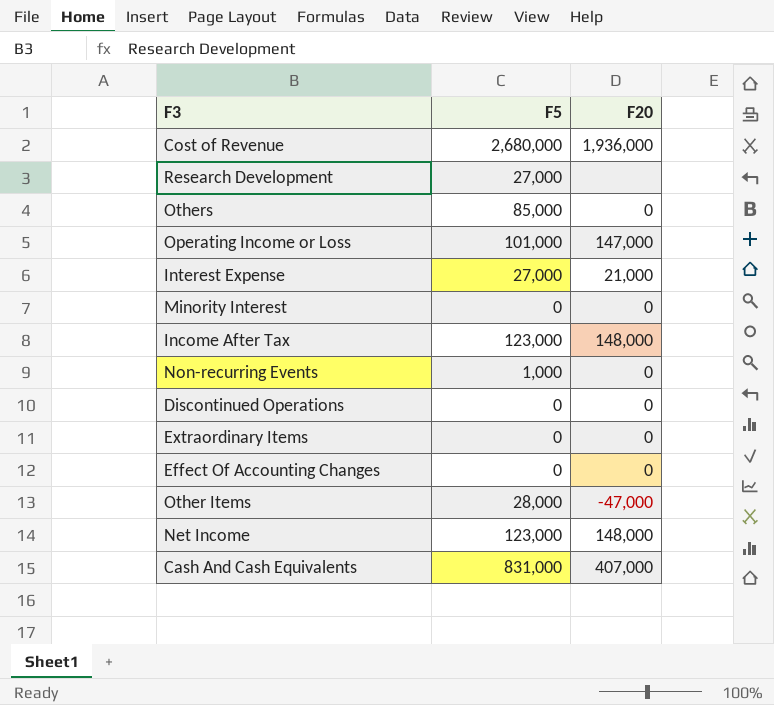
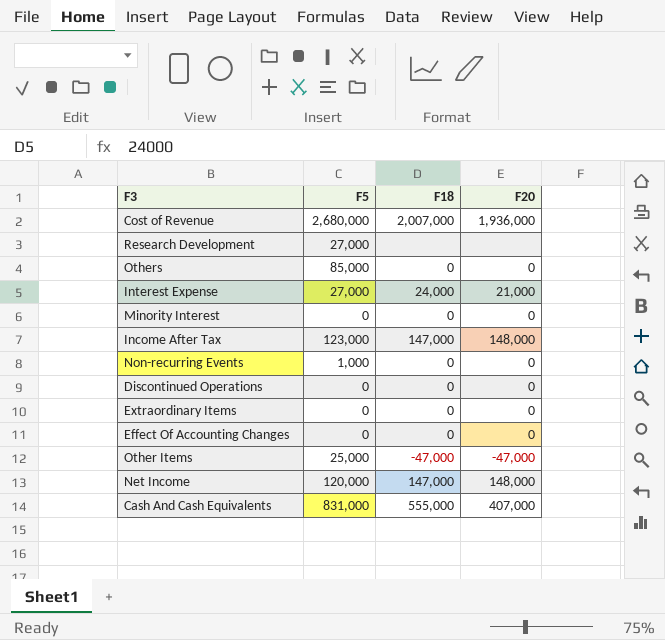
column F18 | position: none -> 3
row Operating Income or Loss: 101,000 | 147,000 -> none
Other Items | F5: 28,000 -> 25,000
Net Income | F5: 123,000 -> 120,000

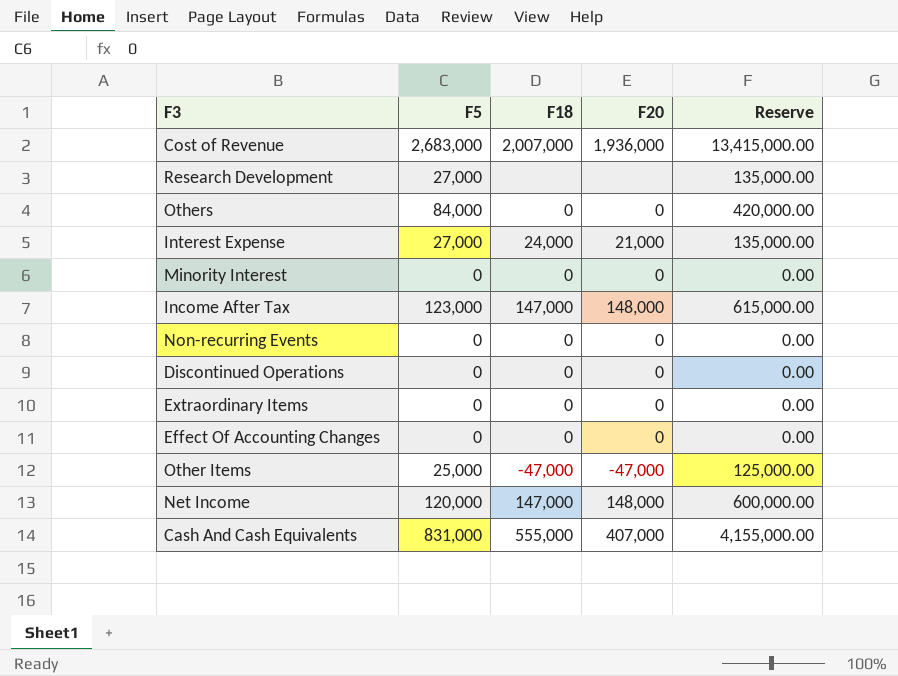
column Reserve | formula: none -> [F5] * 5
Cost of Revenue | F5: 2,680,000 -> 2,683,000
Others | F5: 85,000 -> 84,000
Non-recurring Events | F5: 1,000 -> 0

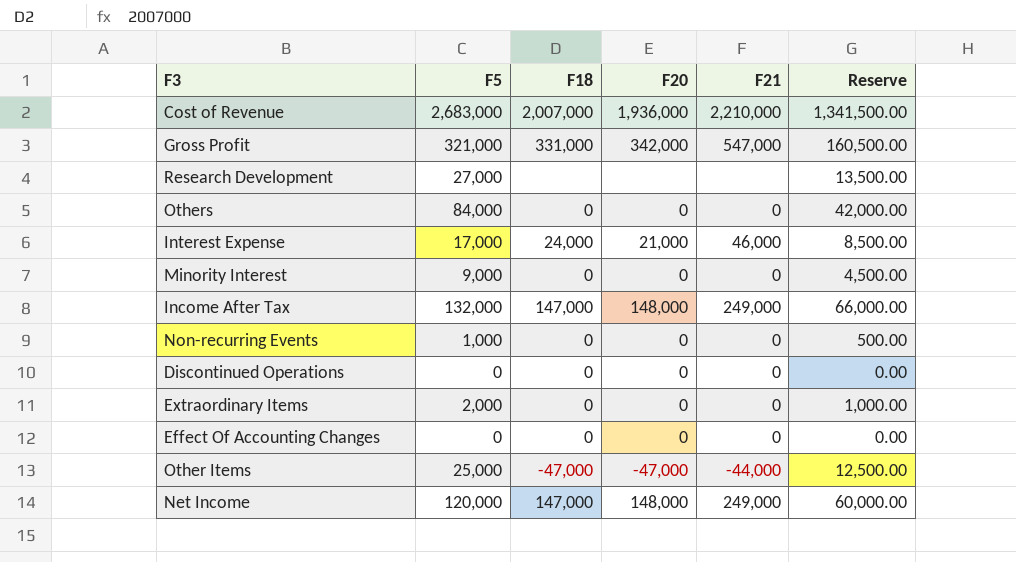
column F21 | position: none -> 5
column Reserve | formula: [F5] * 5 -> [F5] * 0.5
row Cash And Cash Equivalents: 831,000 | 555,000 | 407,000 | 4,155,000.00 -> none
row Gross Profit: none -> 321,000 | 331,000 | 342,000 | 547,000 | 160,500.00
Interest Expense | F5: 27,000 -> 17,000
Minority Interest | F5: 0 -> 9,000
Income After Tax | F5: 123,000 -> 132,000
Non-recurring Events | F5: 0 -> 1,000
Extraordinary Items | F5: 0 -> 2,000

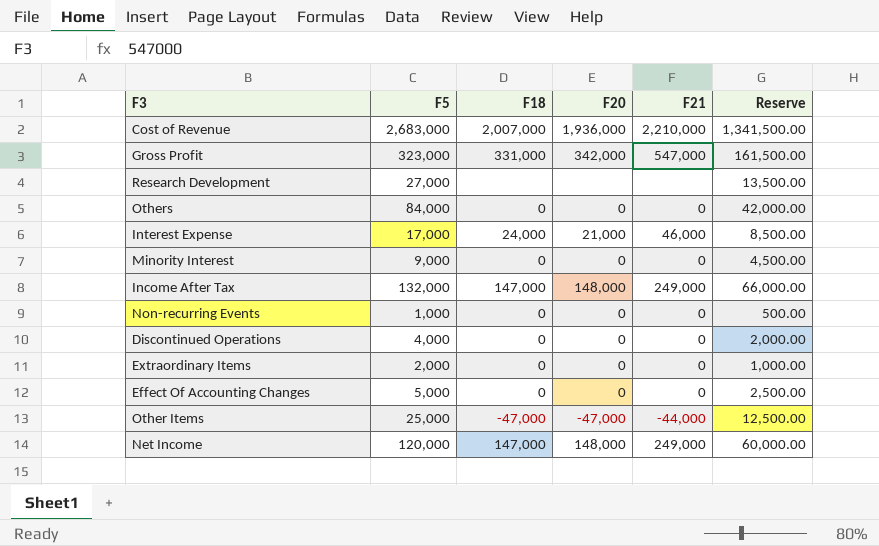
Gross Profit | F5: 321,000 -> 323,000
Gross Profit | Reserve: 160,500.00 -> 161,500.00
Discontinued Operations | F5: 0 -> 4,000
Discontinued Operations | Reserve: 0.00 -> 2,000.00
Effect Of Accounting Changes | F5: 0 -> 5,000
Effect Of Accounting Changes | Reserve: 0.00 -> 2,500.00

